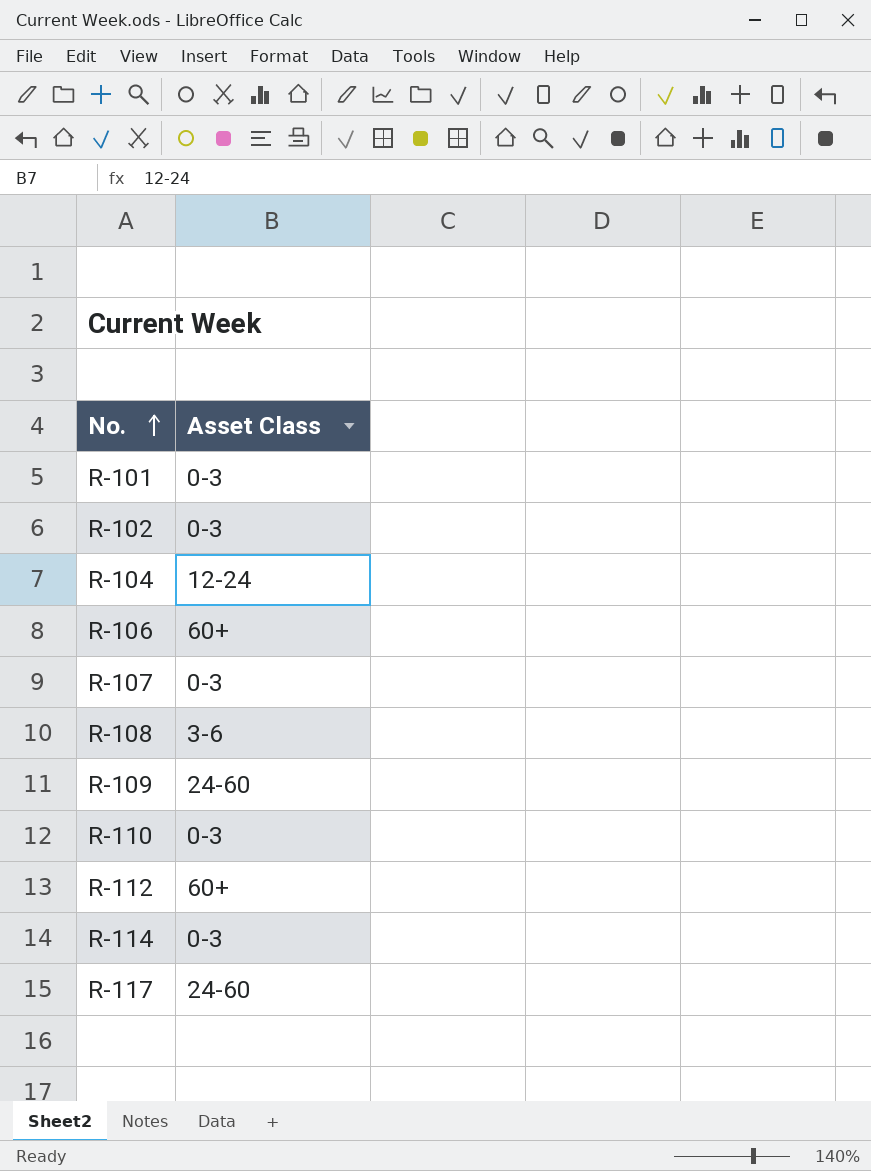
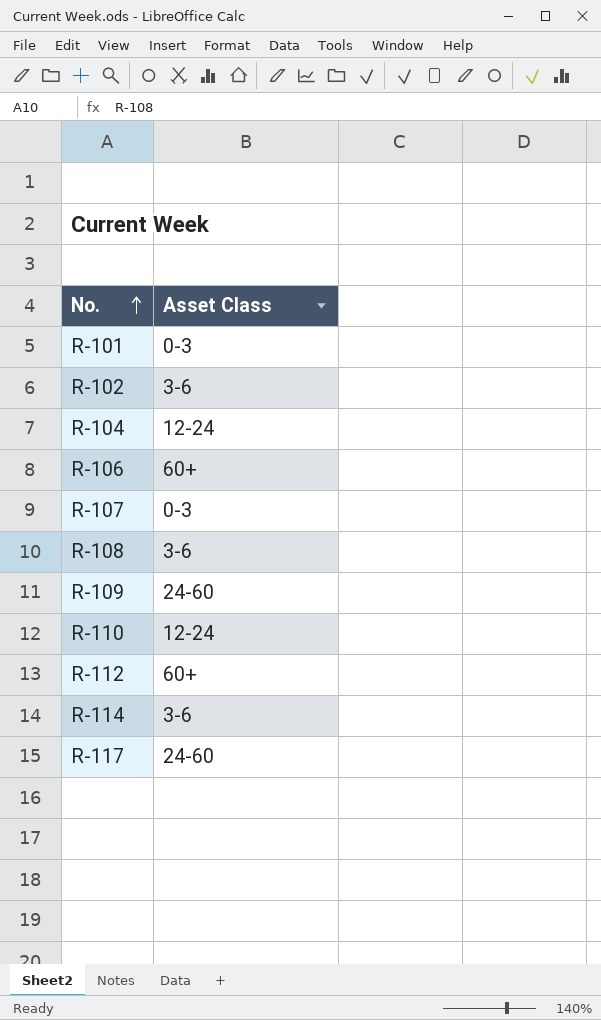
R-102 | Asset Class: 0-3 -> 3-6
R-110 | Asset Class: 0-3 -> 12-24
R-114 | Asset Class: 0-3 -> 3-6

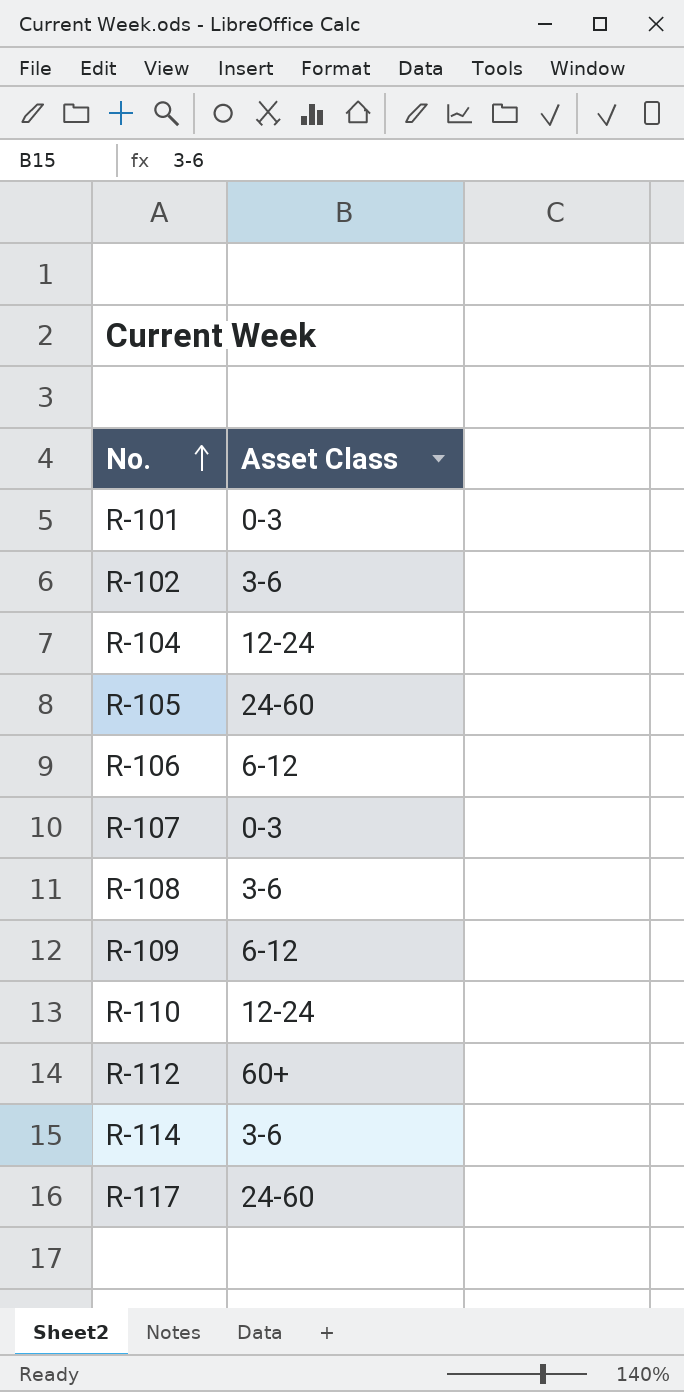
row R-105: none -> 24-60
R-106 | Asset Class: 60+ -> 6-12
R-109 | Asset Class: 24-60 -> 6-12

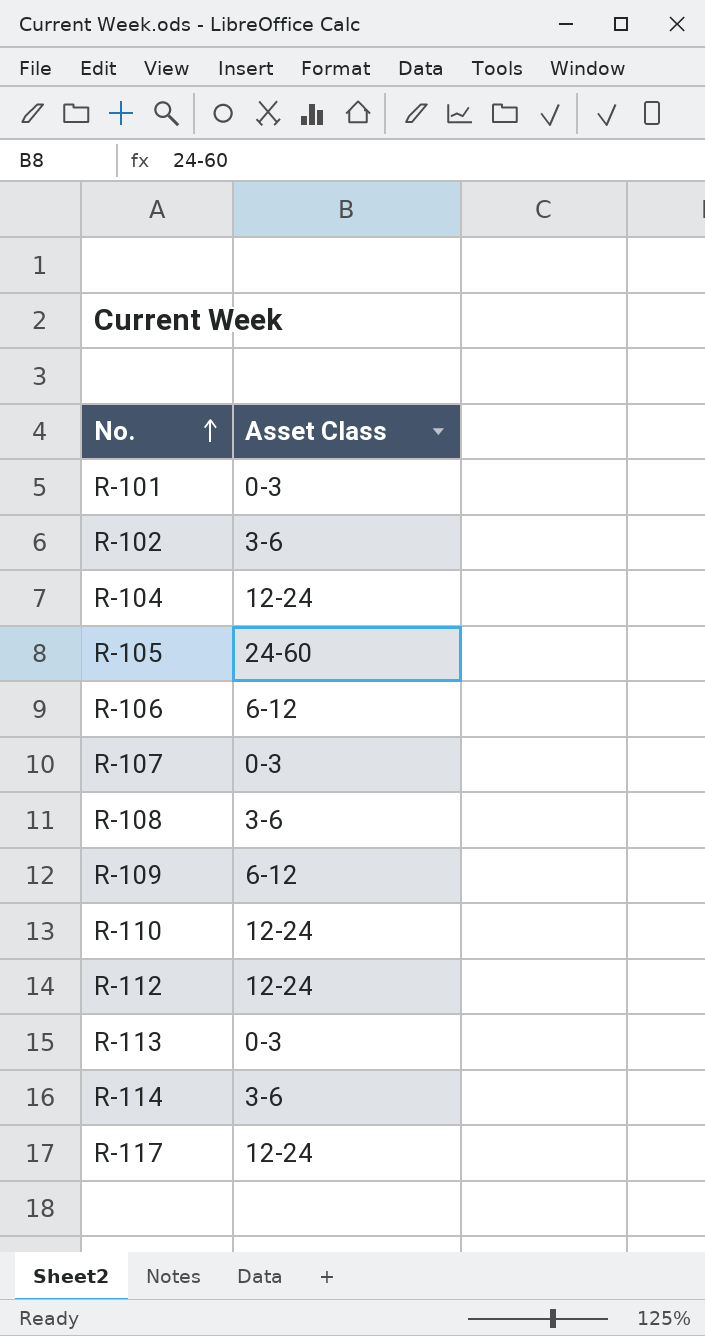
R-112 | Asset Class: 60+ -> 12-24
row R-113: none -> 0-3
R-117 | Asset Class: 24-60 -> 12-24

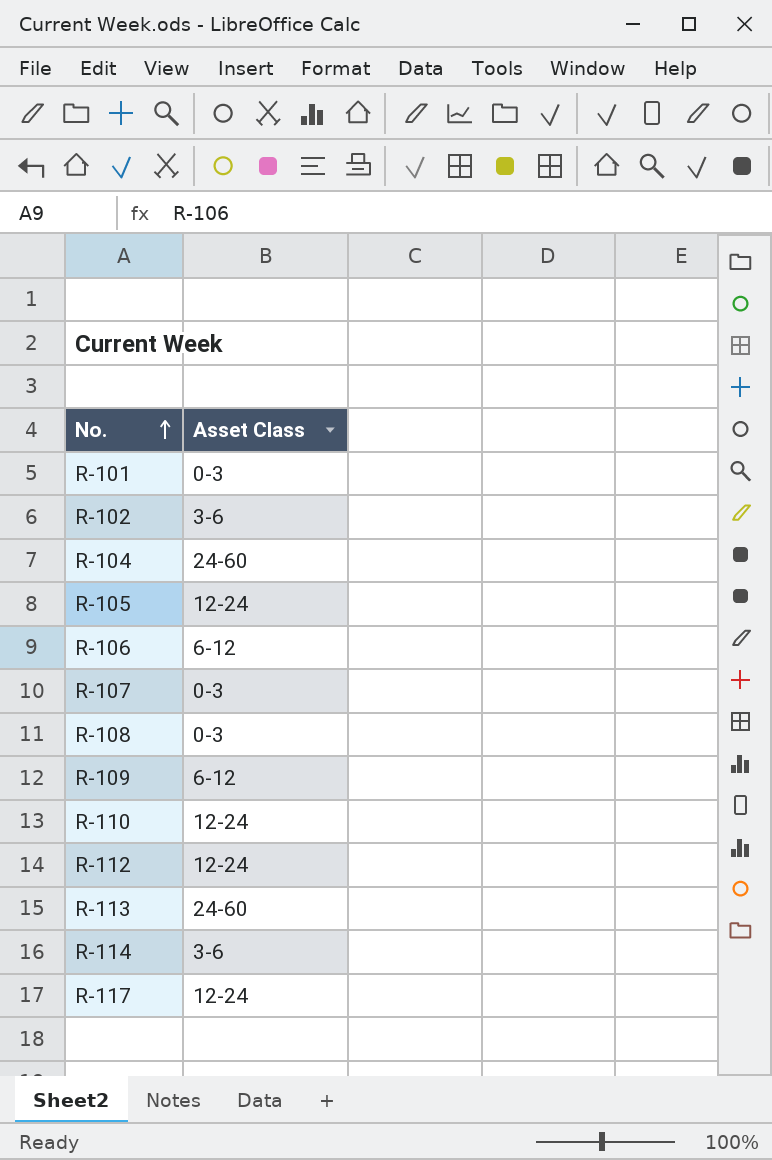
R-104 | Asset Class: 12-24 -> 24-60
R-105 | Asset Class: 24-60 -> 12-24
R-108 | Asset Class: 3-6 -> 0-3
R-113 | Asset Class: 0-3 -> 24-60

